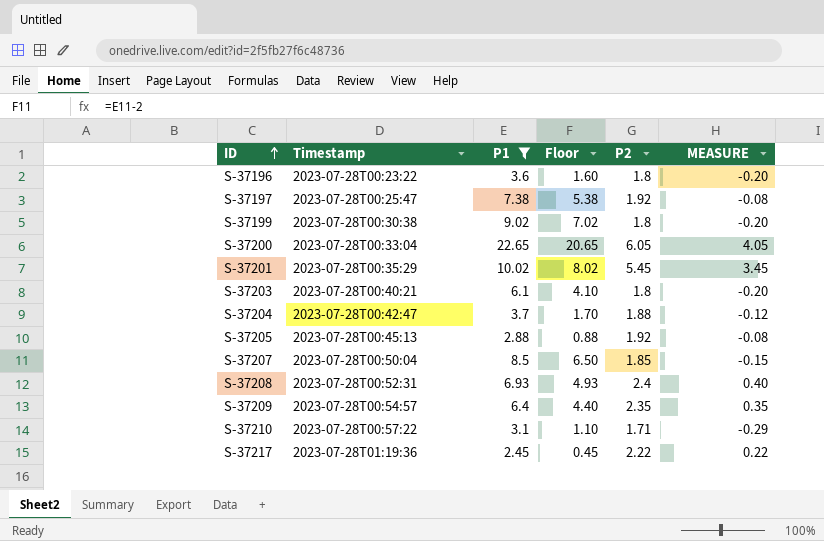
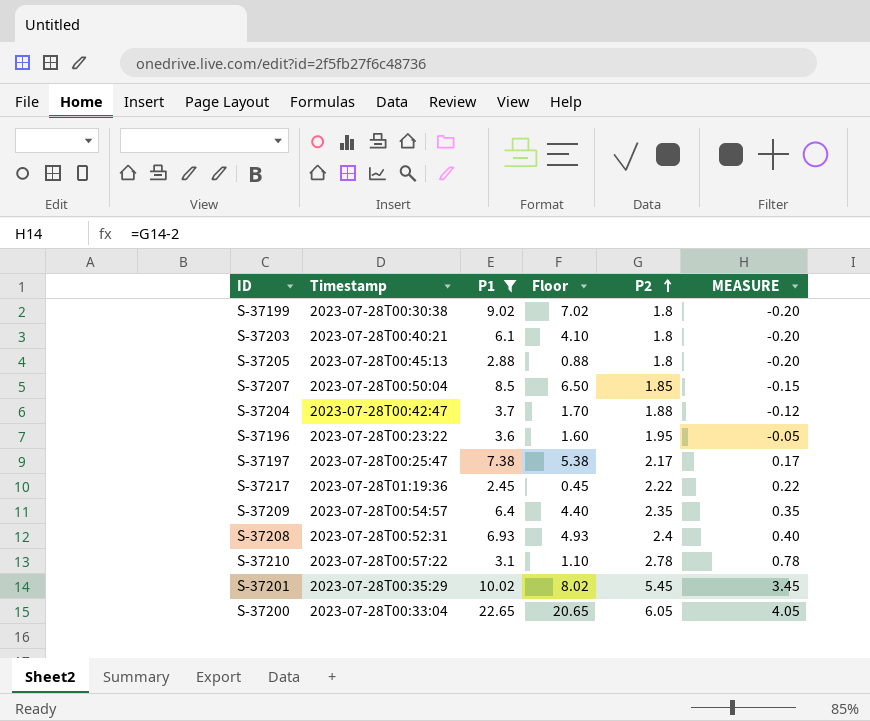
row order: ID ascending -> P2 ascending
S-37205 | P2: 1.92 -> 1.8
S-37205 | MEASURE: -0.08 -> -0.20
S-37196 | P2: 1.8 -> 1.95
S-37196 | MEASURE: -0.20 -> -0.05
S-37197 | P2: 1.92 -> 2.17
S-37197 | MEASURE: -0.08 -> 0.17
S-37210 | P2: 1.71 -> 2.78
S-37210 | MEASURE: -0.29 -> 0.78

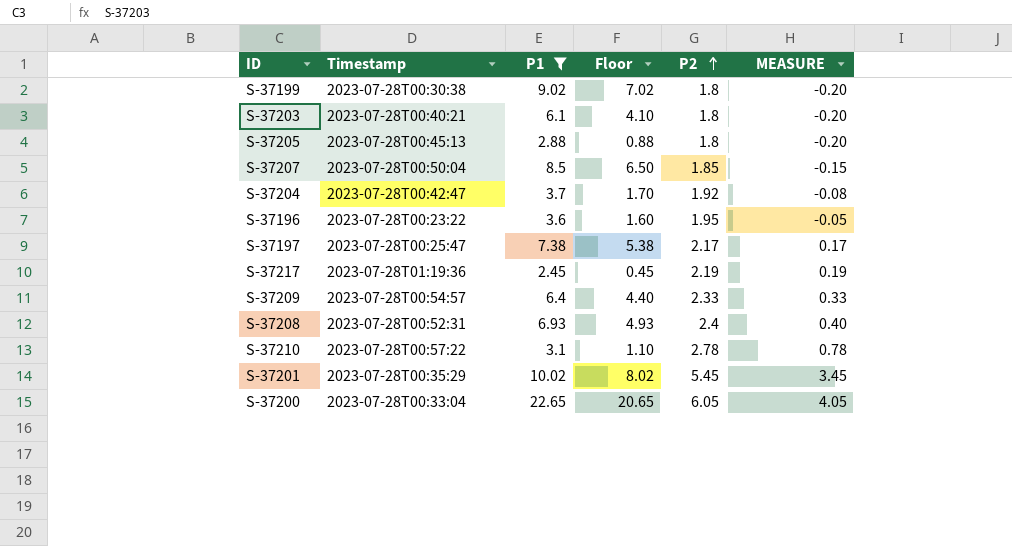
S-37204 | P2: 1.88 -> 1.92
S-37204 | MEASURE: -0.12 -> -0.08
S-37217 | P2: 2.22 -> 2.19
S-37217 | MEASURE: 0.22 -> 0.19
S-37209 | P2: 2.35 -> 2.33
S-37209 | MEASURE: 0.35 -> 0.33

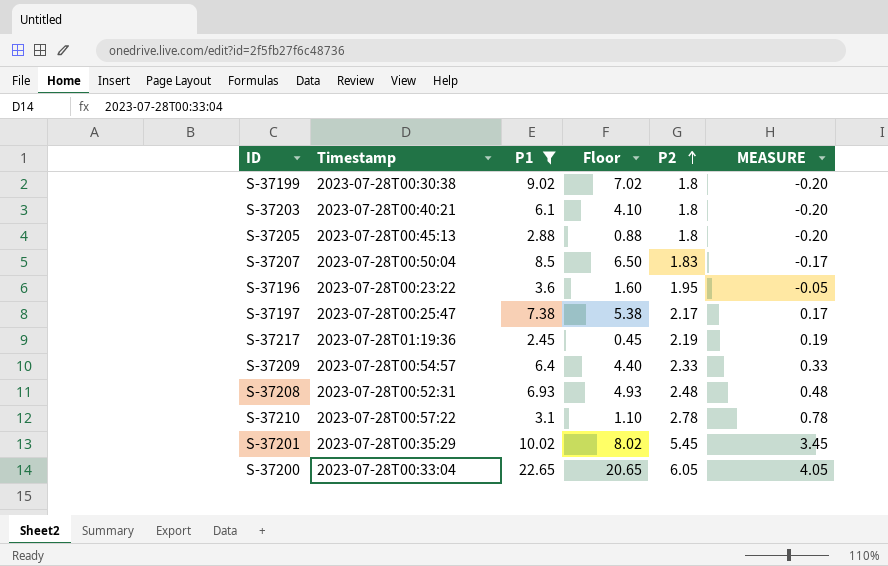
row S-37204: 2023-07-28T00:42:47 | 3.7 | 1.70 | 1.92 | -0.08 -> none
S-37207 | P2: 1.85 -> 1.83
S-37207 | MEASURE: -0.15 -> -0.17
S-37208 | P2: 2.4 -> 2.48
S-37208 | MEASURE: 0.40 -> 0.48

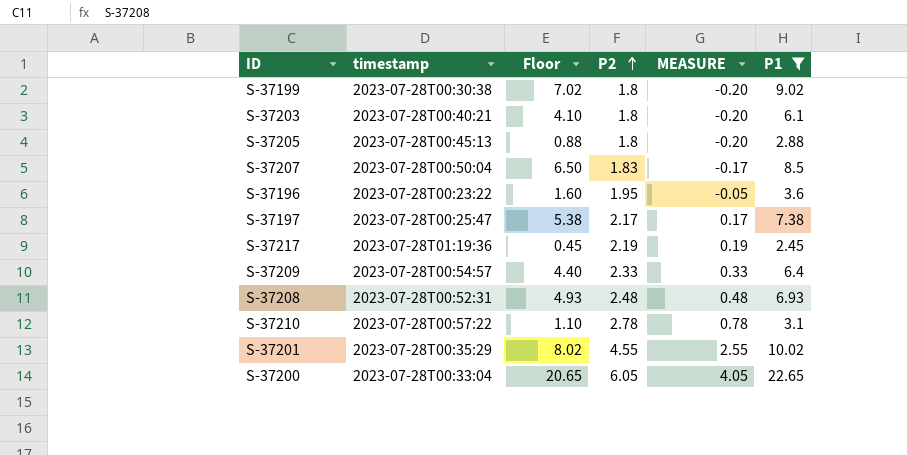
column name: Timestamp -> timestamp
column P1 | position: 3 -> 6
S-37201 | P2: 5.45 -> 4.55
S-37201 | MEASURE: 3.45 -> 2.55

